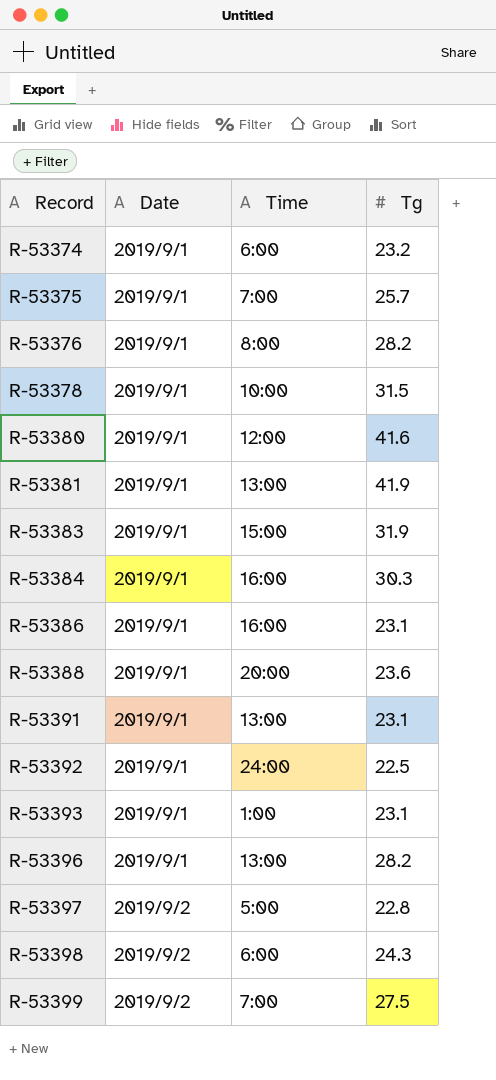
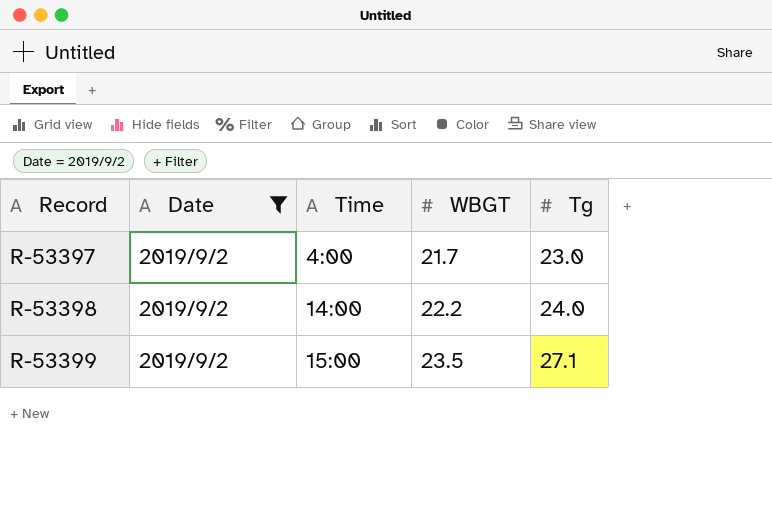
filter: none -> Date = 2019/9/2
column WBGT | position: none -> 4
R-53397 | Time: 5:00 -> 4:00
R-53397 | Tg: 22.8 -> 23.0
R-53398 | Time: 6:00 -> 14:00
R-53398 | Tg: 24.3 -> 24.0
R-53399 | Time: 7:00 -> 15:00
R-53399 | Tg: 27.5 -> 27.1

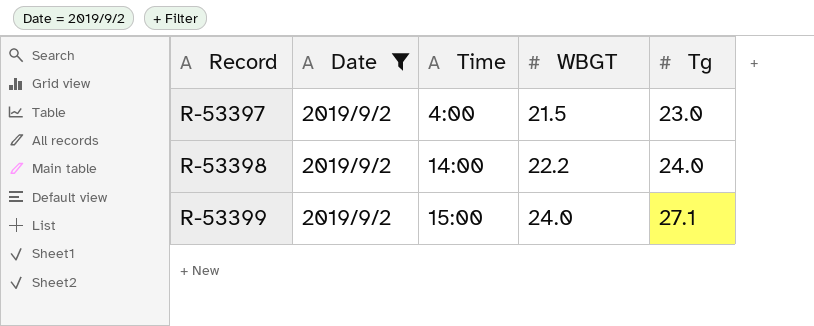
R-53397 | WBGT: 21.7 -> 21.5
R-53399 | WBGT: 23.5 -> 24.0

